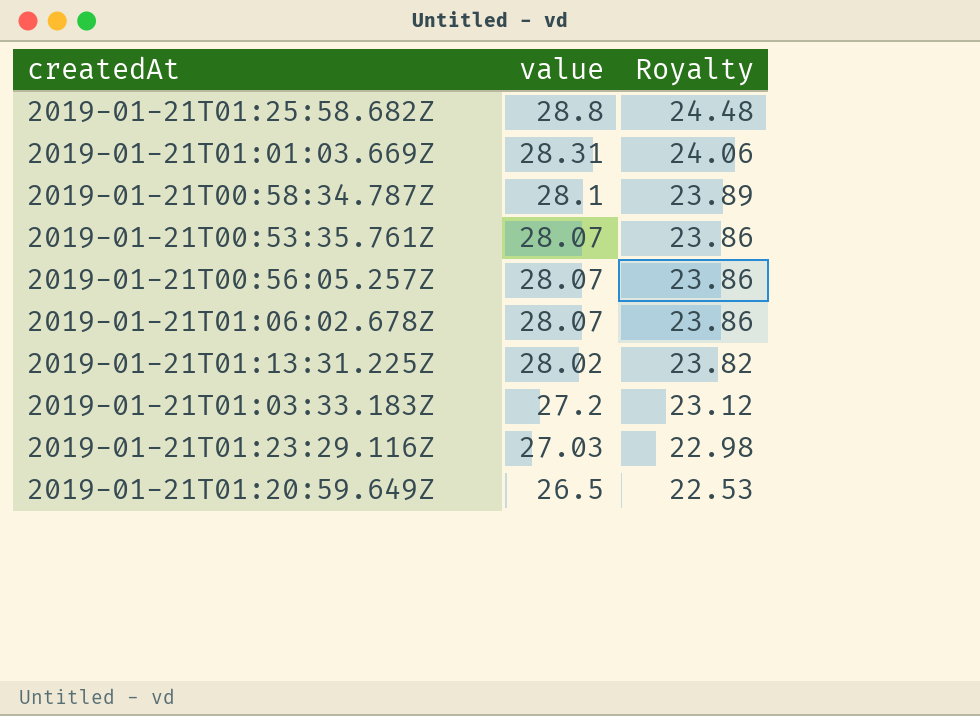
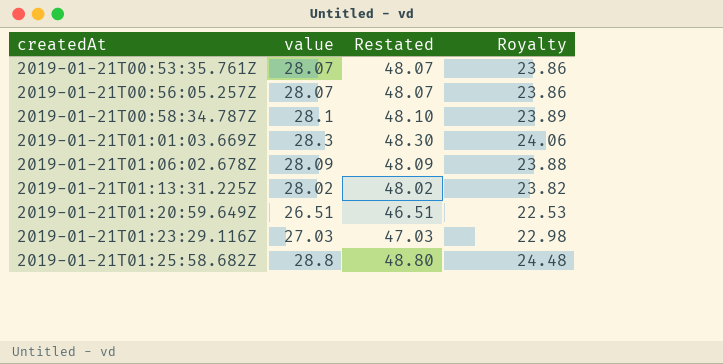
row order: value descending -> createdAt ascending
column Restated | formula: none -> [value] + 20
row 2019-01-21T01:03:33.183Z: 27.2 | 23.12 -> none
2019-01-21T01:01:03.669Z | value: 28.31 -> 28.3
2019-01-21T01:06:02.678Z | value: 28.07 -> 28.09
2019-01-21T01:06:02.678Z | Royalty: 23.86 -> 23.88
2019-01-21T01:20:59.649Z | value: 26.5 -> 26.51

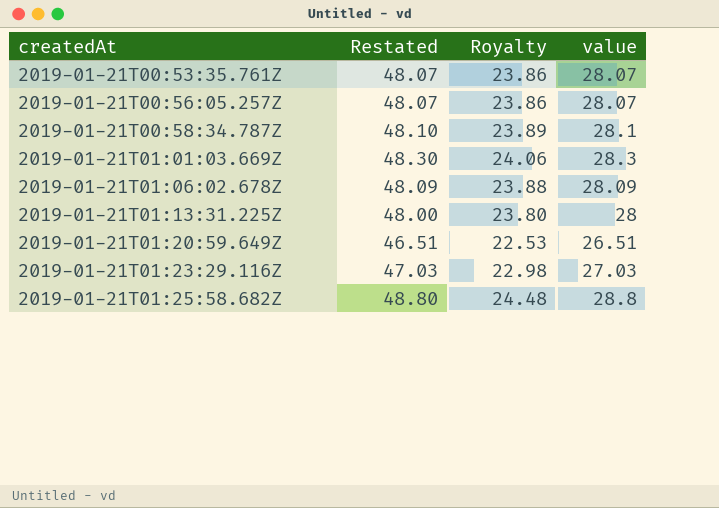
column value | position: 2 -> 4
2019-01-21T01:13:31.225Z | Restated: 48.02 -> 48.00
2019-01-21T01:13:31.225Z | Royalty: 23.82 -> 23.80
2019-01-21T01:13:31.225Z | value: 28.02 -> 28

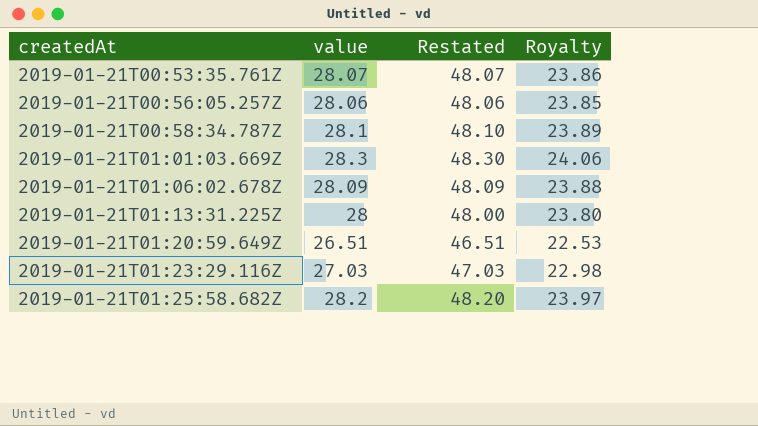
column value | position: 4 -> 2
2019-01-21T00:56:05.257Z | value: 28.07 -> 28.06
2019-01-21T00:56:05.257Z | Restated: 48.07 -> 48.06
2019-01-21T00:56:05.257Z | Royalty: 23.86 -> 23.85
2019-01-21T01:25:58.682Z | value: 28.8 -> 28.2
2019-01-21T01:25:58.682Z | Restated: 48.80 -> 48.20
2019-01-21T01:25:58.682Z | Royalty: 24.48 -> 23.97

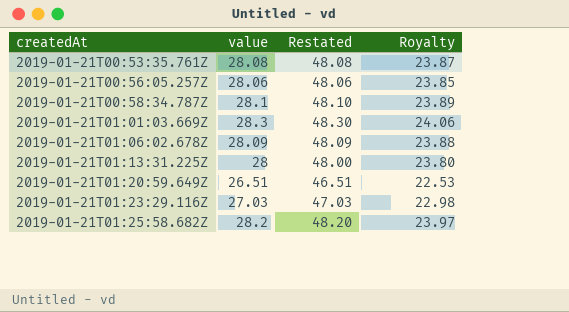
2019-01-21T00:53:35.761Z | value: 28.07 -> 28.08
2019-01-21T00:53:35.761Z | Restated: 48.07 -> 48.08
2019-01-21T00:53:35.761Z | Royalty: 23.86 -> 23.87

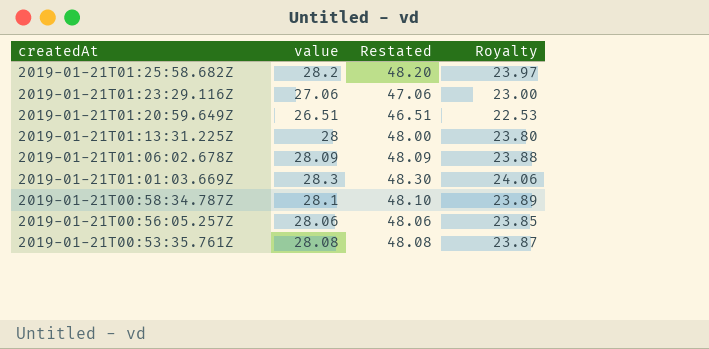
row order: createdAt ascending -> createdAt descending
2019-01-21T01:23:29.116Z | value: 27.03 -> 27.06
2019-01-21T01:23:29.116Z | Restated: 47.03 -> 47.06
2019-01-21T01:23:29.116Z | Royalty: 22.98 -> 23.00

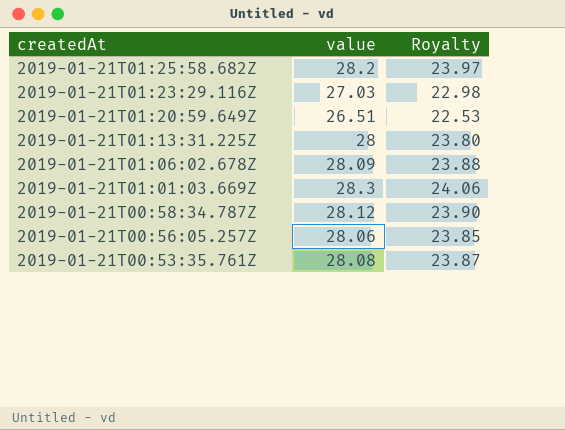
column Restated | formula: [value] + 20 -> none
2019-01-21T01:23:29.116Z | value: 27.06 -> 27.03
2019-01-21T01:23:29.116Z | Royalty: 23.00 -> 22.98
2019-01-21T00:58:34.787Z | value: 28.1 -> 28.12
2019-01-21T00:58:34.787Z | Royalty: 23.89 -> 23.90

